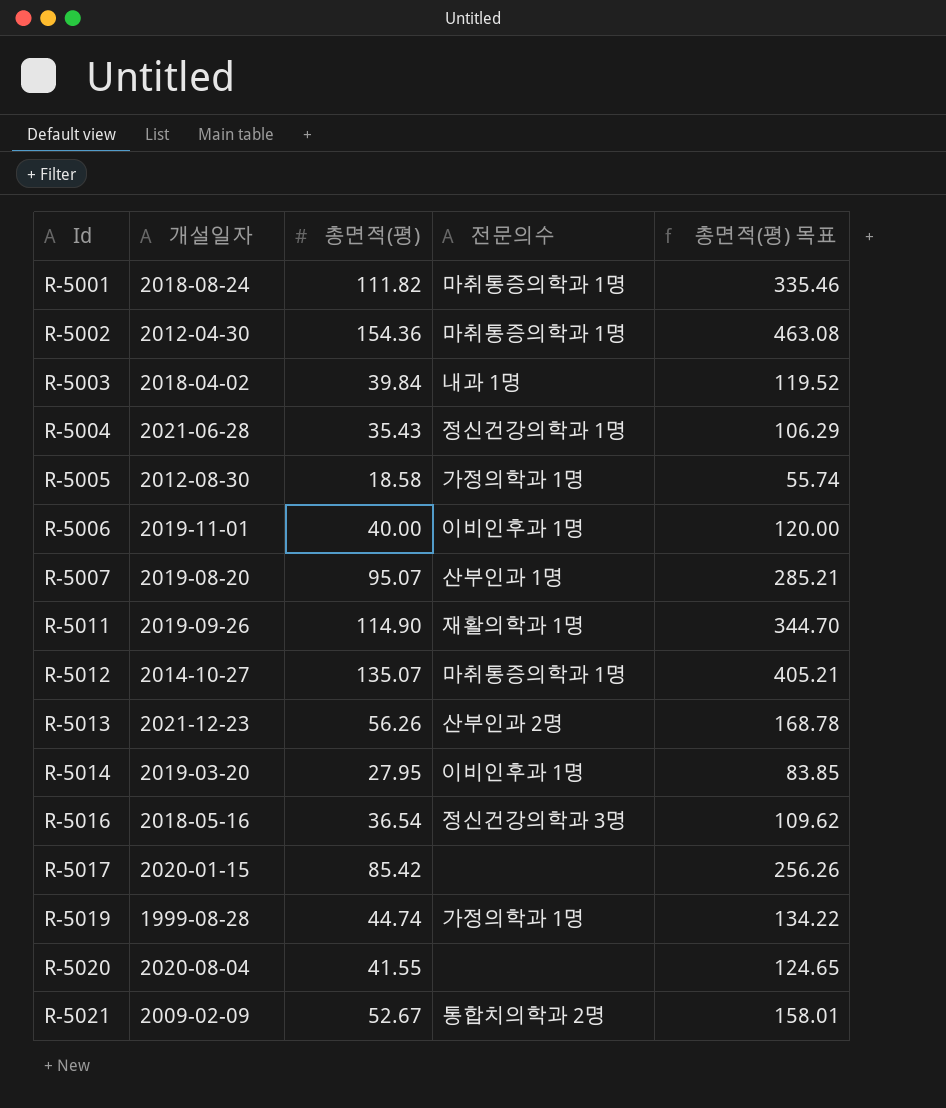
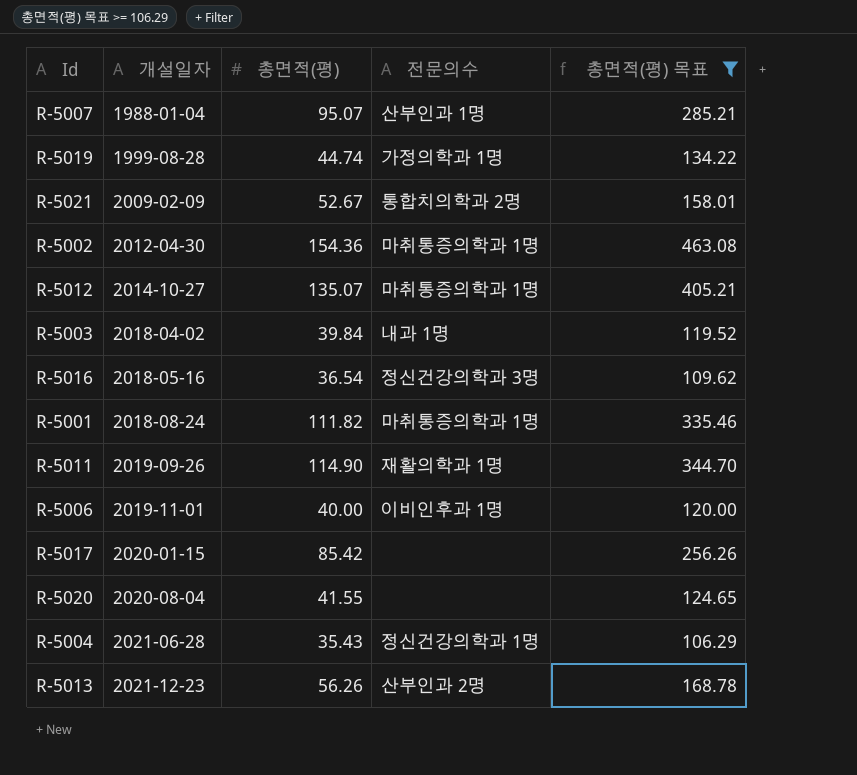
filter: none -> 총면적(평) 목표 >= 106.29
row order: Id ascending -> 개설일자 ascending
R-5007 | 개설일자: 2019-08-20 -> 1988-01-04

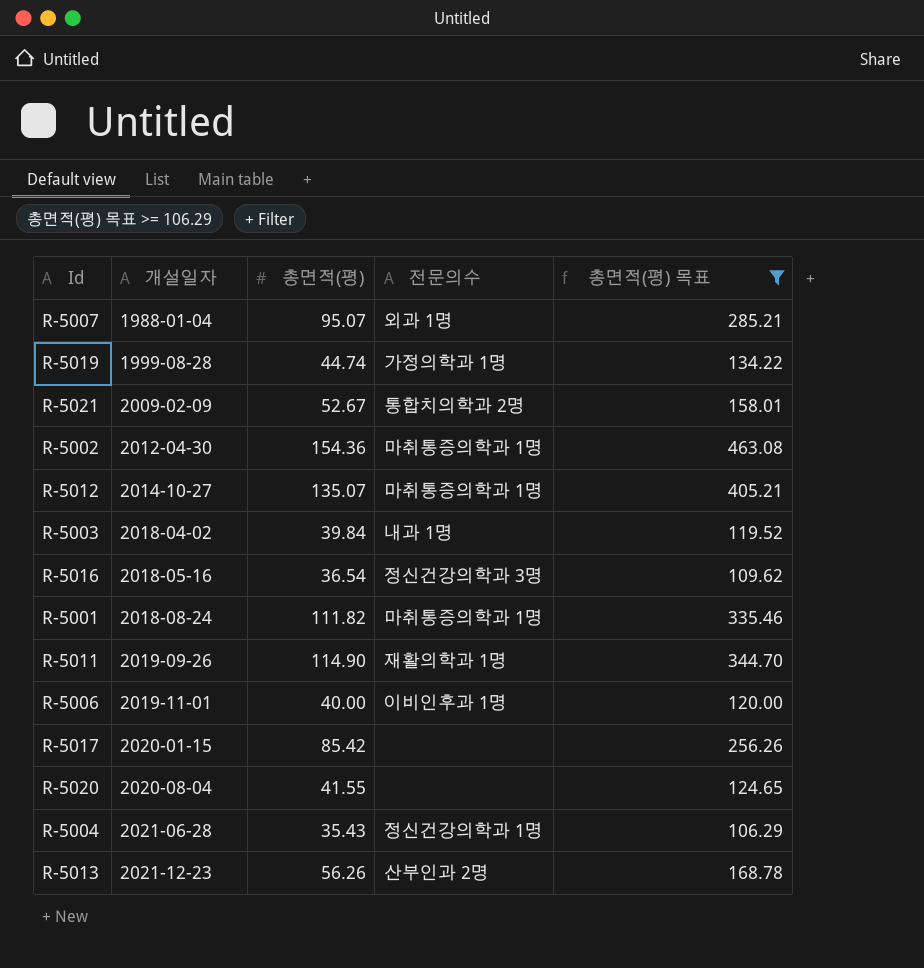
R-5007 | 전문의수: 산부인과 1명 -> 외과 1명

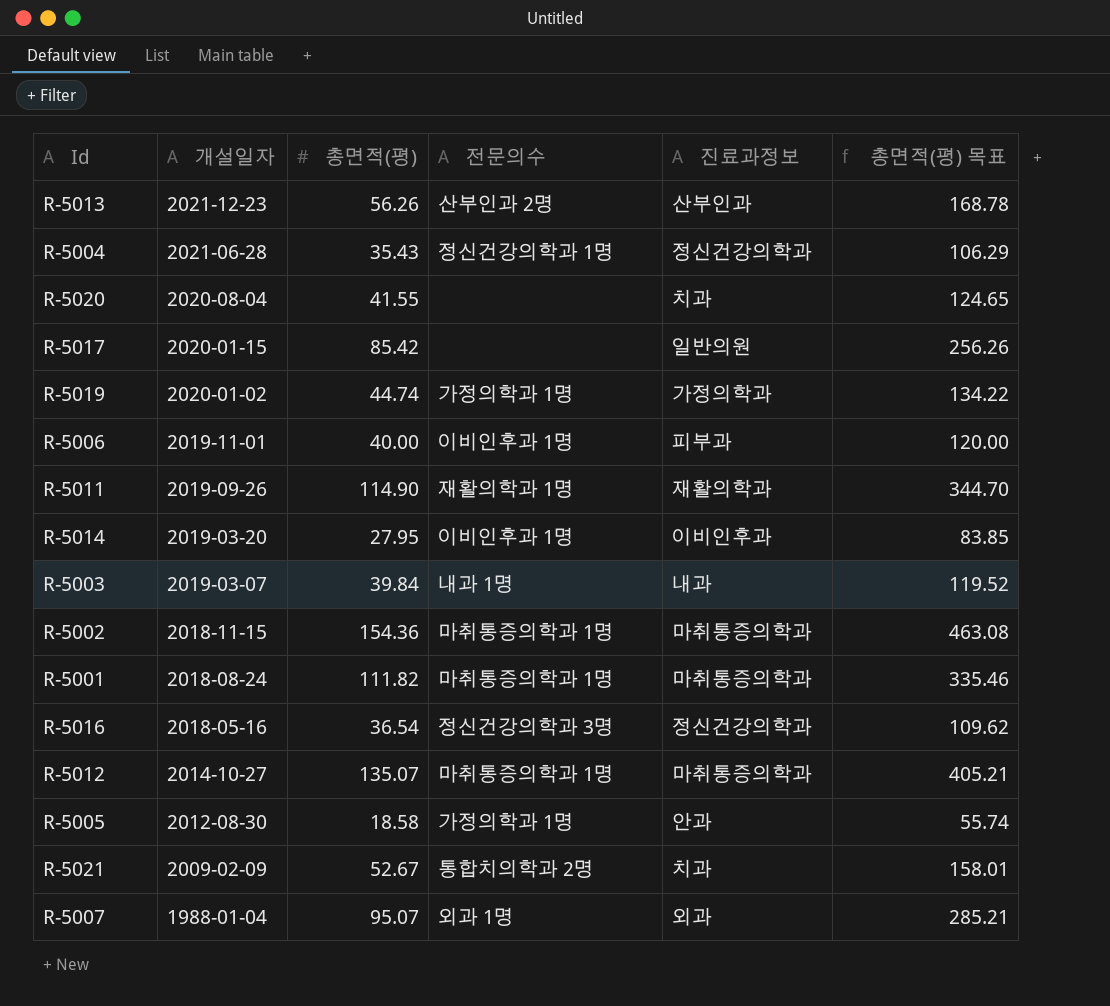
filter: 총면적(평) 목표 >= 106.29 -> none
row order: 개설일자 ascending -> 개설일자 descending
column 진료과정보 | position: none -> 5
R-5019 | 개설일자: 1999-08-28 -> 2020-01-02
R-5003 | 개설일자: 2018-04-02 -> 2019-03-07
R-5002 | 개설일자: 2012-04-30 -> 2018-11-15

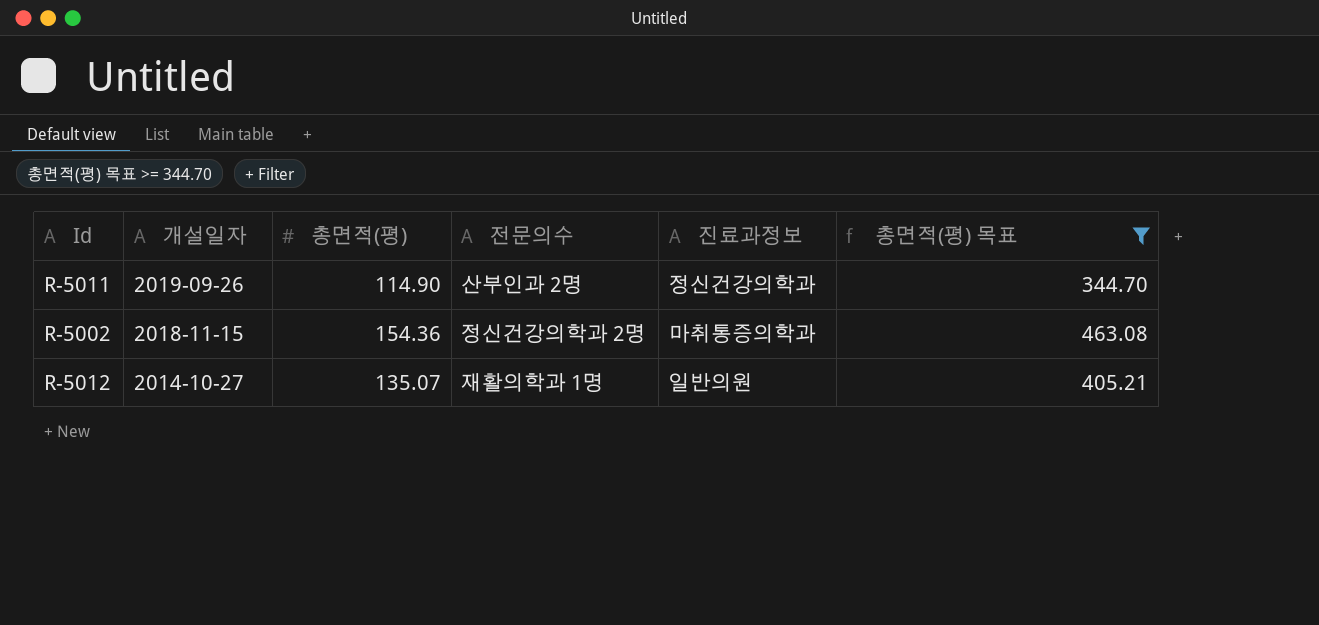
filter: none -> 총면적(평) 목표 >= 344.70
R-5011 | 전문의수: 재활의학과 1명 -> 산부인과 2명
R-5011 | 진료과정보: 재활의학과 -> 정신건강의학과
R-5002 | 전문의수: 마취통증의학과 1명 -> 정신건강의학과 2명
R-5012 | 전문의수: 마취통증의학과 1명 -> 재활의학과 1명
R-5012 | 진료과정보: 마취통증의학과 -> 일반의원

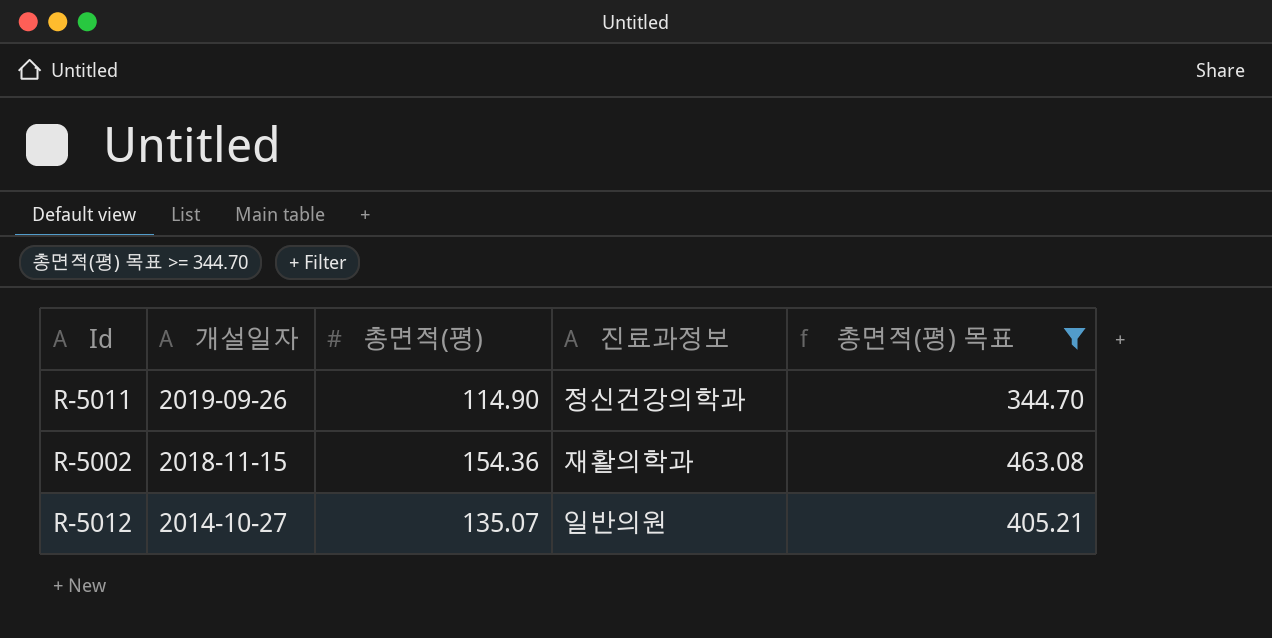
column 전문의수 | position: 4 -> none
R-5002 | 진료과정보: 마취통증의학과 -> 재활의학과

